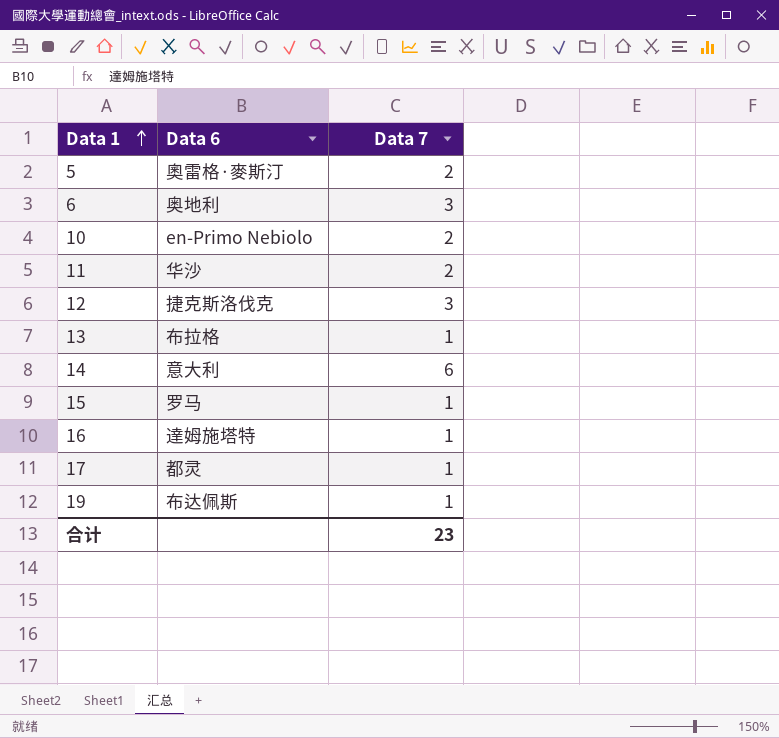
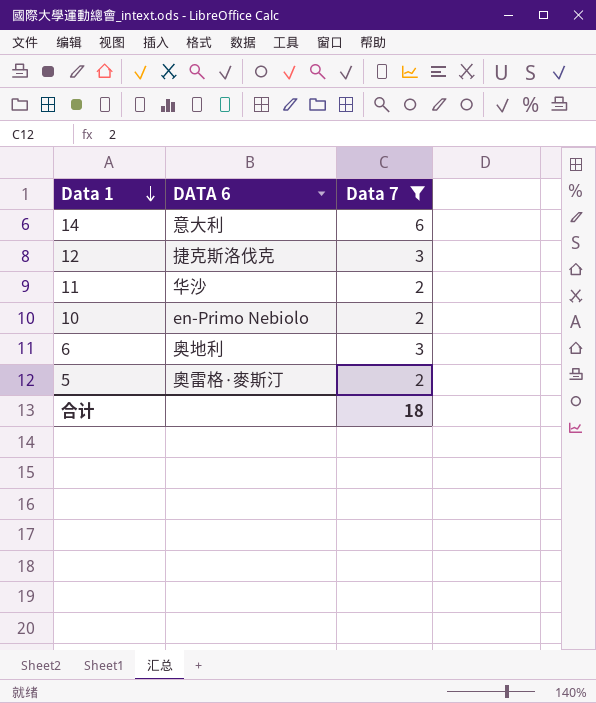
filter: none -> Data 7 != 1
row order: Data 1 ascending -> Data 1 descending
column name: Data 6 -> DATA 6
合计 | Data 7: 23 -> 18

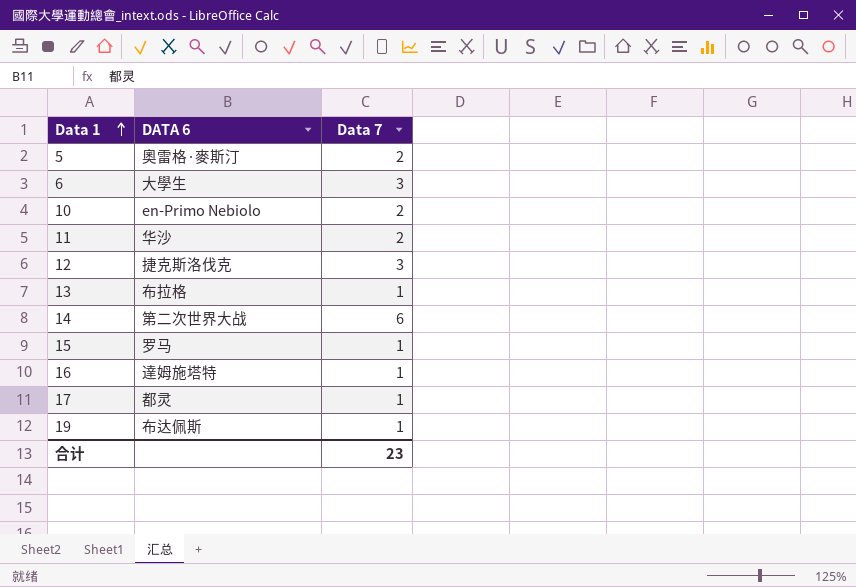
filter: Data 7 != 1 -> none
row order: Data 1 descending -> Data 1 ascending
6 | DATA 6: 奥地利 -> 大學生
14 | DATA 6: 意大利 -> 第二次世界大战
合计 | Data 7: 18 -> 23

